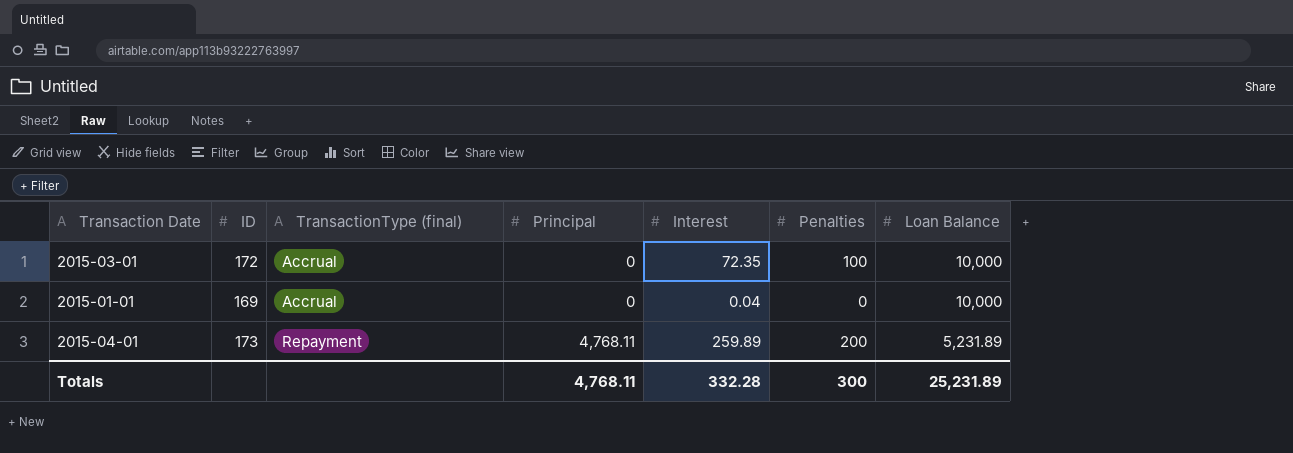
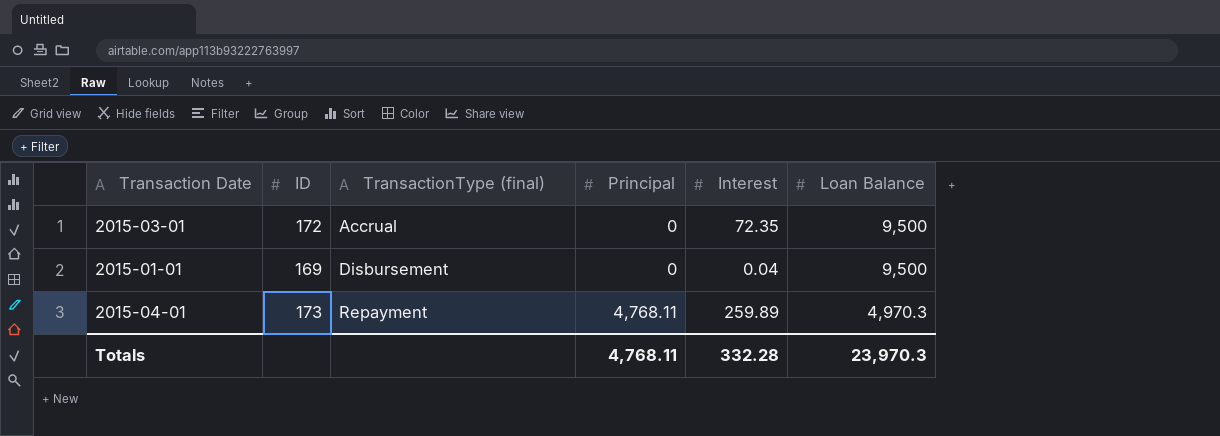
column Penalties | position: 6 -> none
2015-03-01 | Loan Balance: 10,000 -> 9,500
2015-01-01 | TransactionType (final): Accrual -> Disbursement
2015-01-01 | Loan Balance: 10,000 -> 9,500
2015-04-01 | Loan Balance: 5,231.89 -> 4,970.3
Totals | Loan Balance: 25,231.89 -> 23,970.3

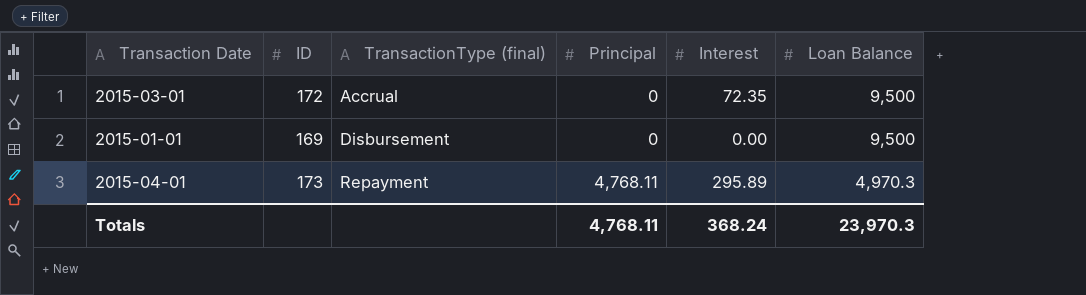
2015-01-01 | Interest: 0.04 -> 0.00
2015-04-01 | Interest: 259.89 -> 295.89
Totals | Interest: 332.28 -> 368.24

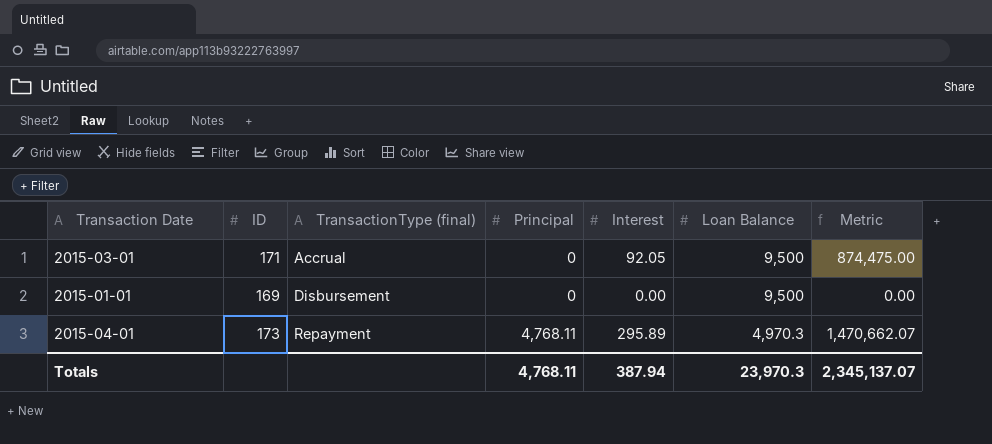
column Metric | formula: none -> [Interest] * [Loan Balance]
2015-03-01 | ID: 172 -> 171
2015-03-01 | Interest: 72.35 -> 92.05
Totals | Interest: 368.24 -> 387.94

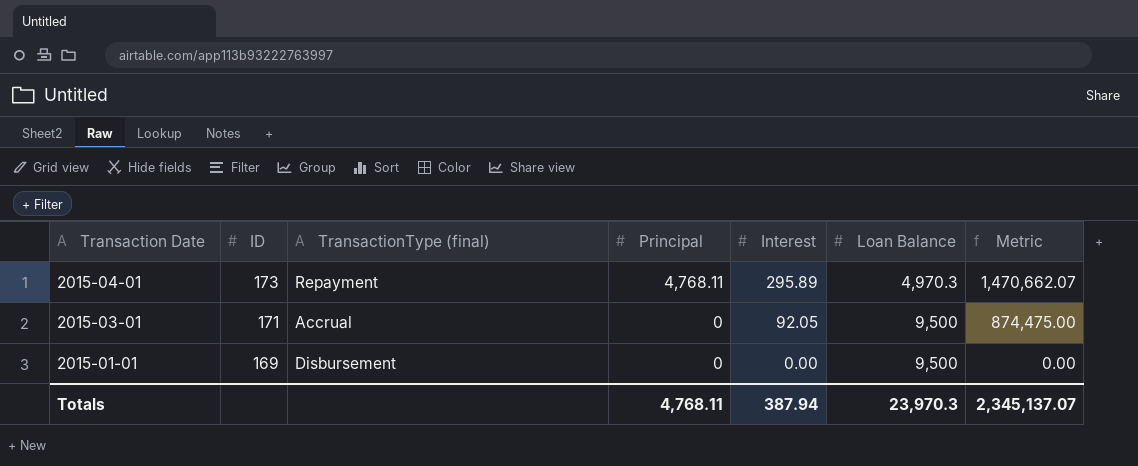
row order: TransactionType (final) ascending -> Transaction Date descending

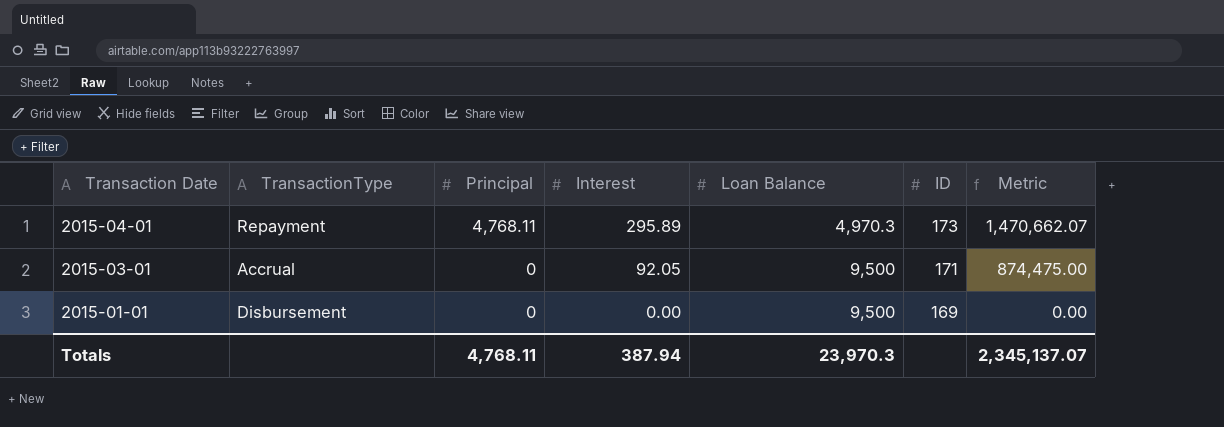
column name: TransactionType (final) -> TransactionType
column ID | position: 2 -> 6

